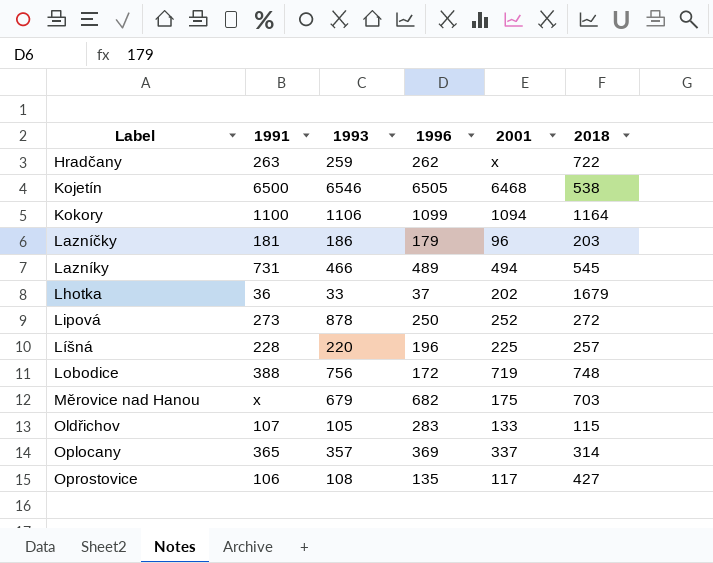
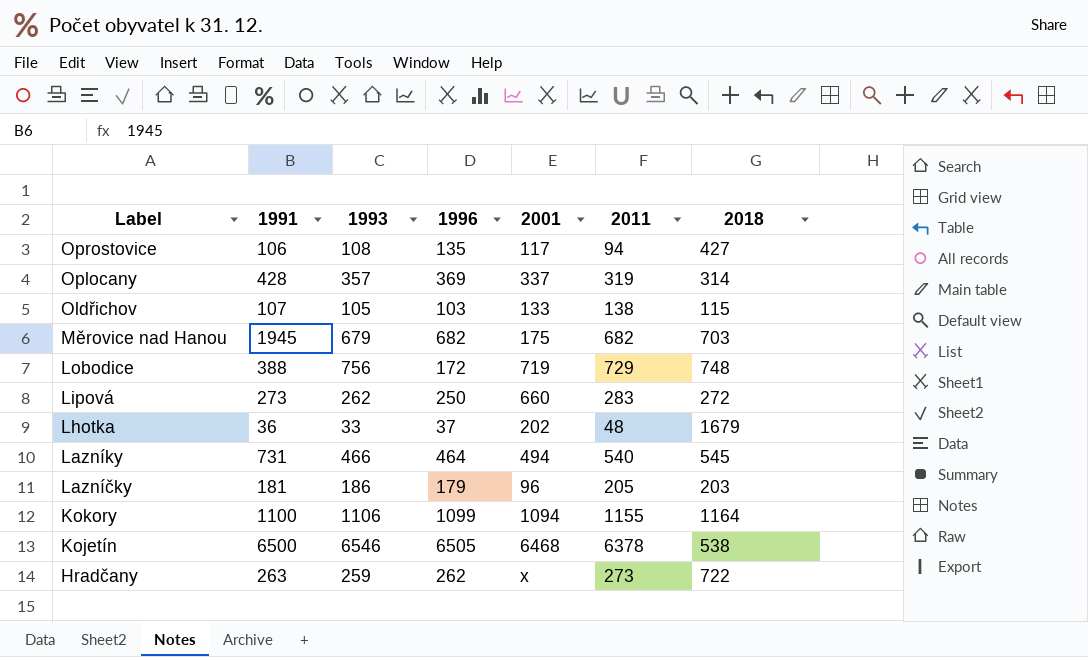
row order: Label ascending -> Label descending
column 2011 | position: none -> 6
row Líšná: 228 | 220 | 196 | 225 | 257 -> none
Oplocany | 1991: 365 -> 428
Oldřichov | 1996: 283 -> 103
Měrovice nad Hanou | 1991: x -> 1945
Lipová | 1993: 878 -> 262
Lipová | 2001: 252 -> 660
Lazníky | 1996: 489 -> 464

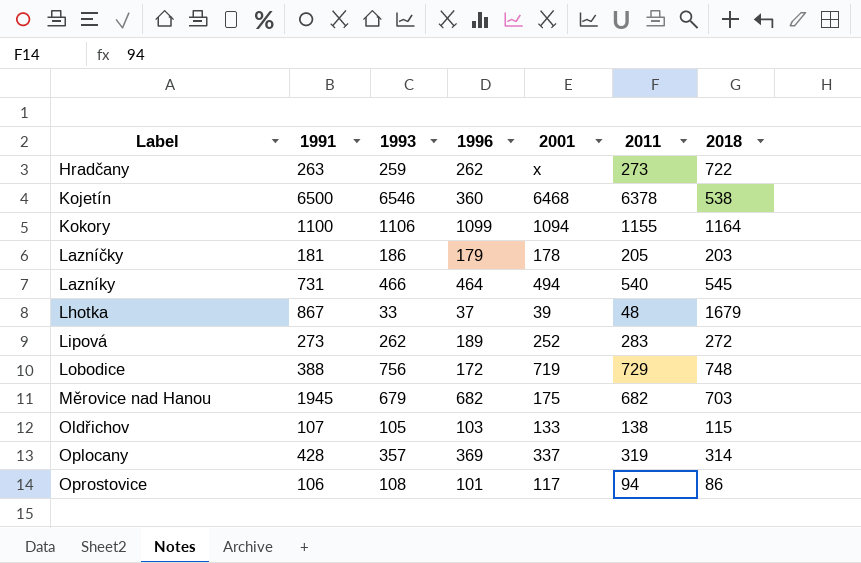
row order: Label descending -> Label ascending
Kojetín | 1996: 6505 -> 360
Lazníčky | 2001: 96 -> 178
Lhotka | 1991: 36 -> 867
Lhotka | 2001: 202 -> 39
Lipová | 1996: 250 -> 189
Lipová | 2001: 660 -> 252
Oprostovice | 1996: 135 -> 101
Oprostovice | 2018: 427 -> 86

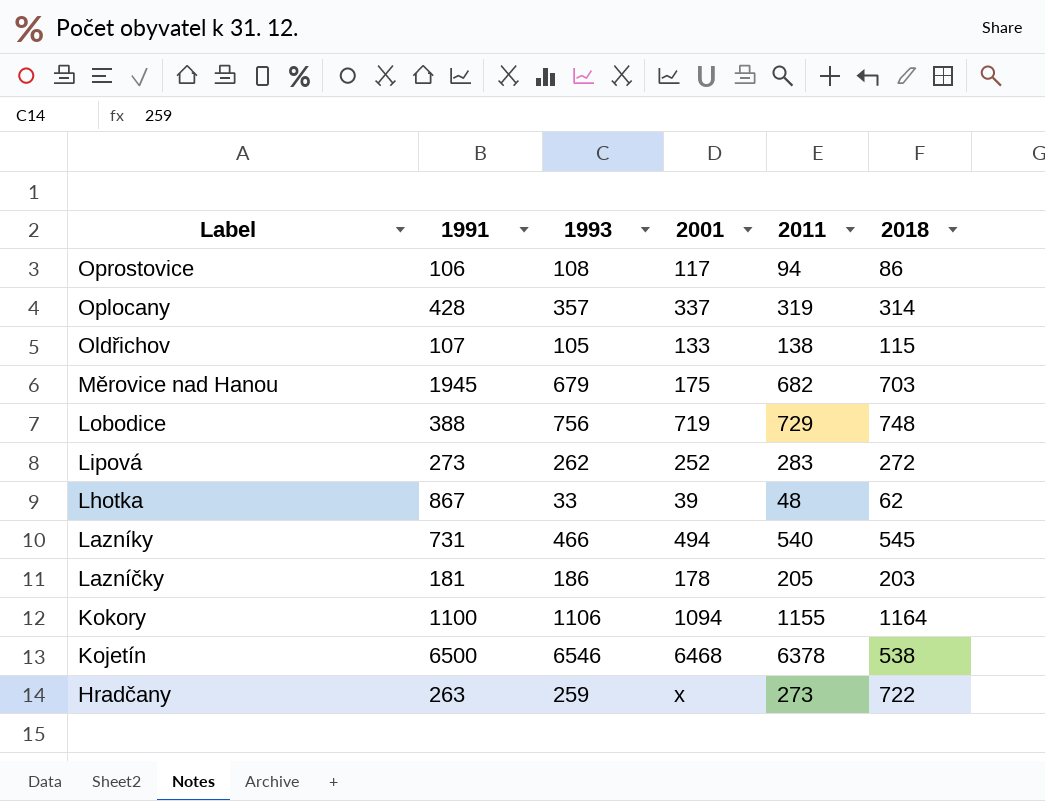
row order: Label ascending -> Label descending
column 1996 | position: 4 -> none
Lhotka | 2018: 1679 -> 62

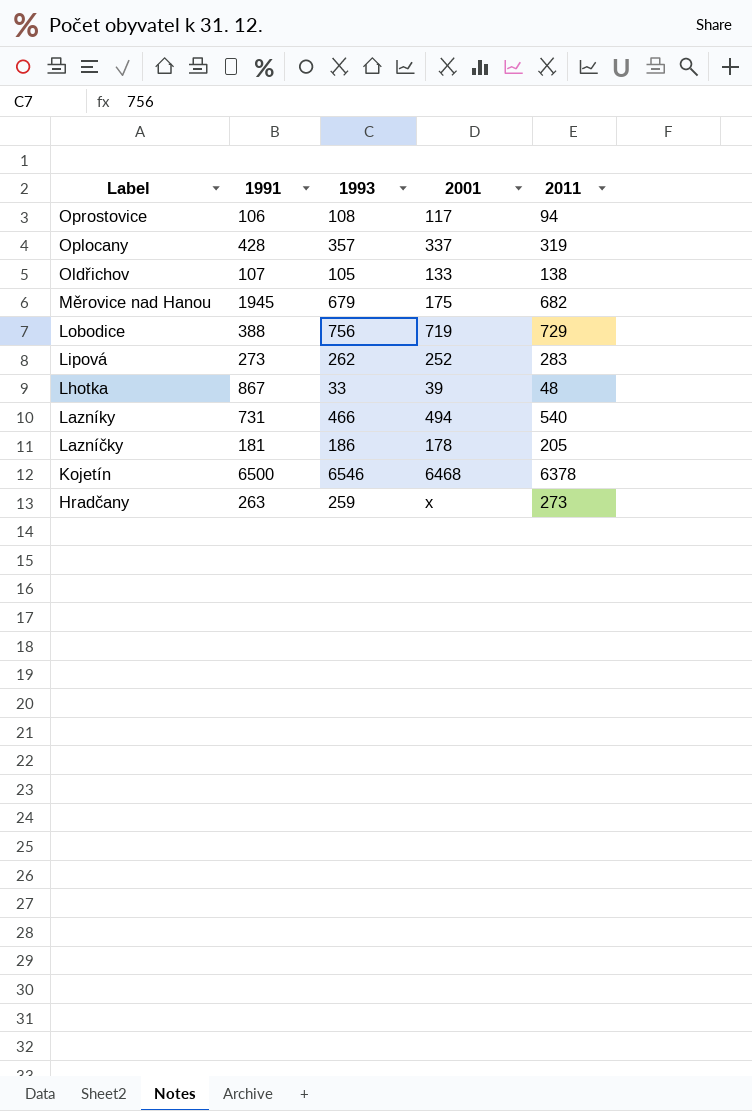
column 2018 | position: 6 -> none
row Kokory: 1100 | 1106 | 1094 | 1155 | 1164 -> none

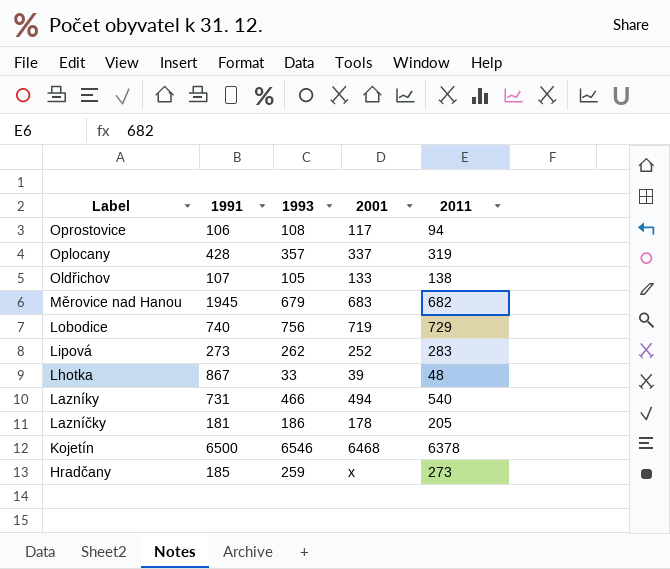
Měrovice nad Hanou | 2001: 175 -> 683
Lobodice | 1991: 388 -> 740
Hradčany | 1991: 263 -> 185

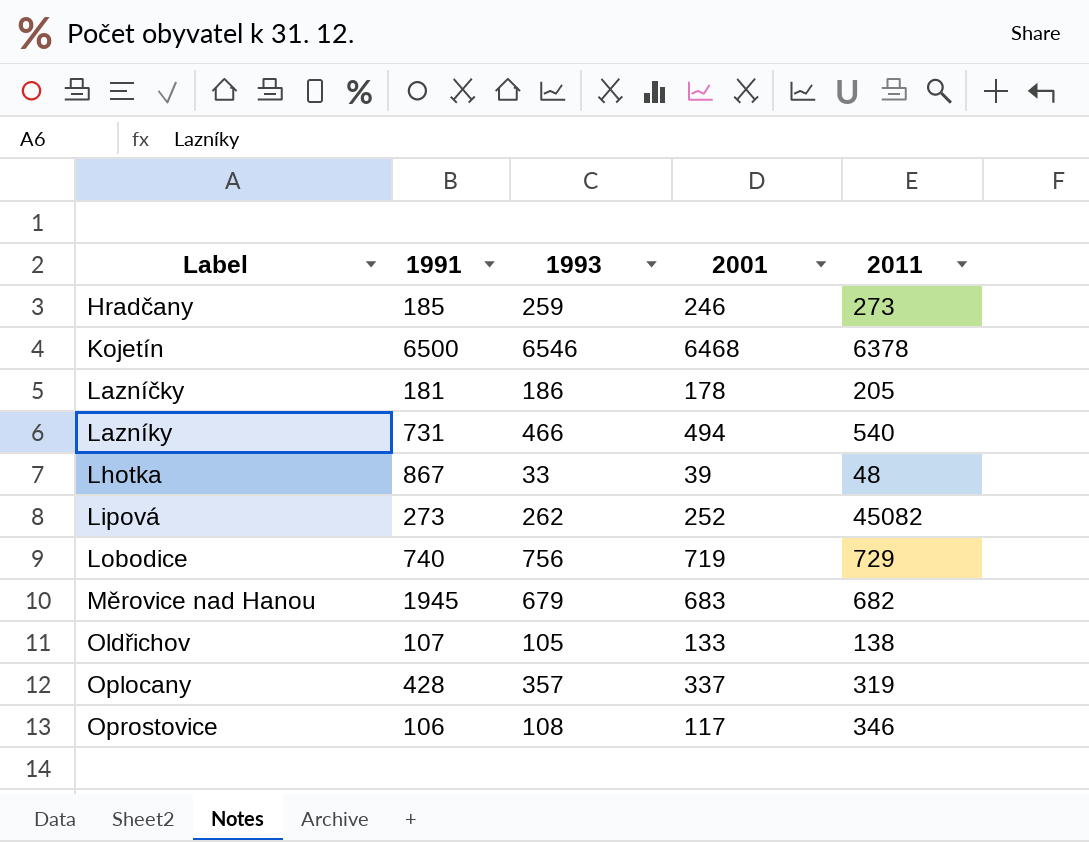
row order: Label descending -> Label ascending
Hradčany | 2001: x -> 246
Lipová | 2011: 283 -> 45082
Oprostovice | 2011: 94 -> 346

